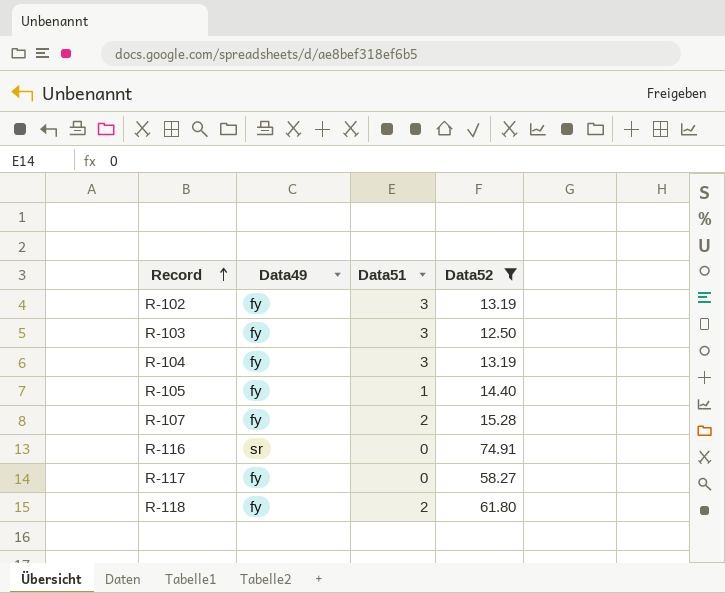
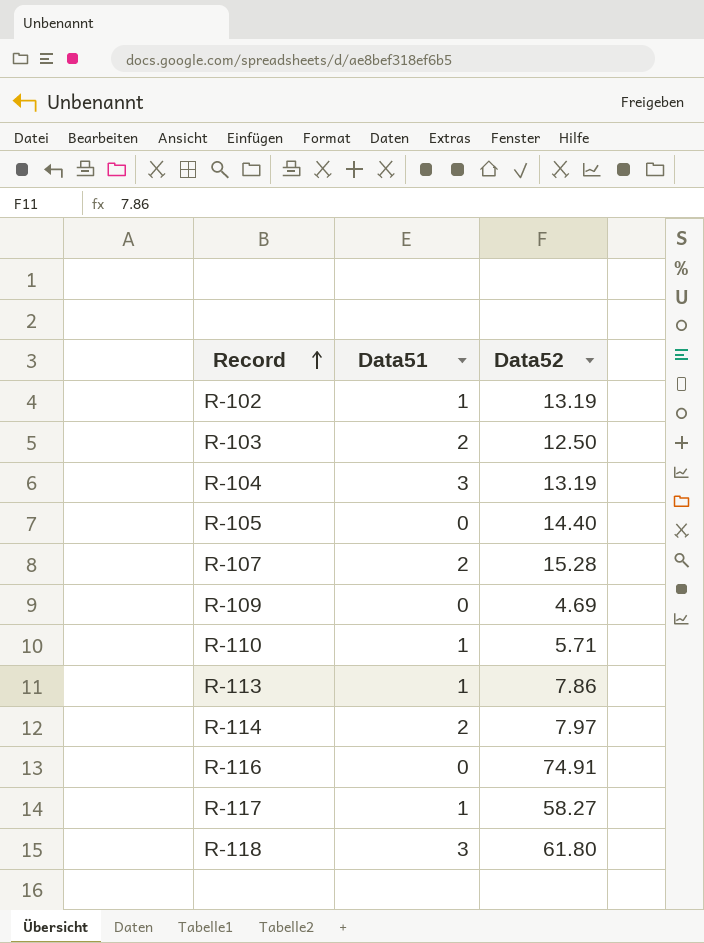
filter: Data52 >= 12.50 -> none
column Data49 | position: 2 -> none
R-102 | Data51: 3 -> 1
R-103 | Data51: 3 -> 2
R-105 | Data51: 1 -> 0
R-117 | Data51: 0 -> 1
R-118 | Data51: 2 -> 3

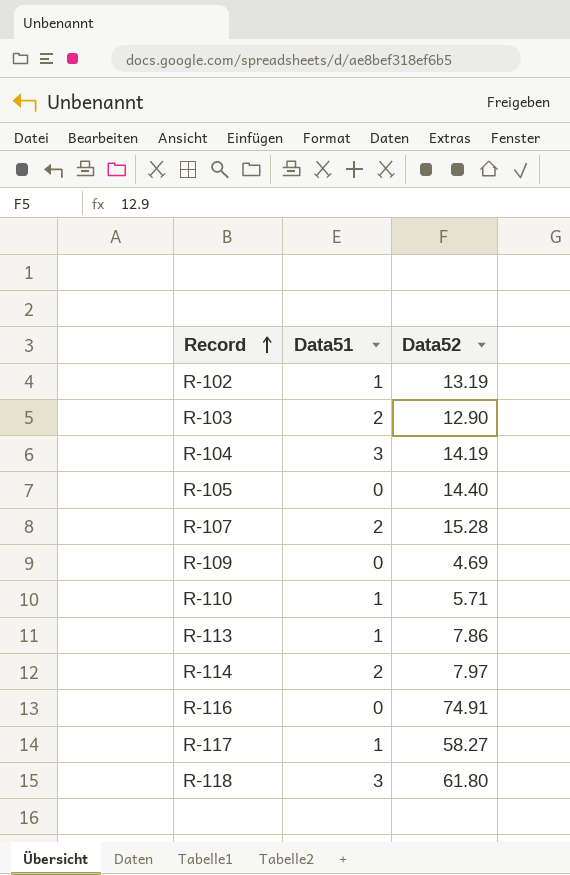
R-103 | Data52: 12.50 -> 12.90
R-104 | Data52: 13.19 -> 14.19

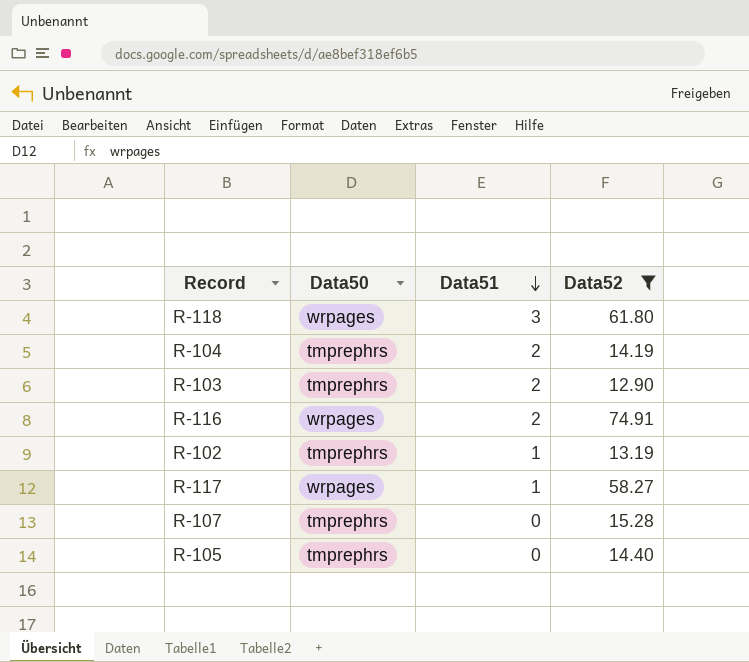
filter: none -> Data52 >= 12.90
row order: Record ascending -> Data51 descending
column Data50 | position: none -> 2
R-104 | Data51: 3 -> 2
R-116 | Data51: 0 -> 2
R-107 | Data51: 2 -> 0

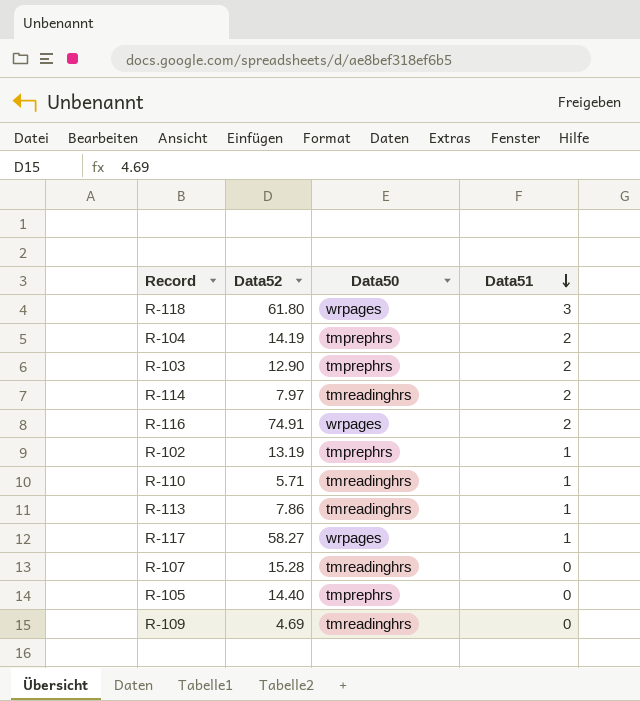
filter: Data52 >= 12.90 -> none
column Data52 | position: 4 -> 2
R-107 | Data50: tmprephrs -> tmreadinghrs

